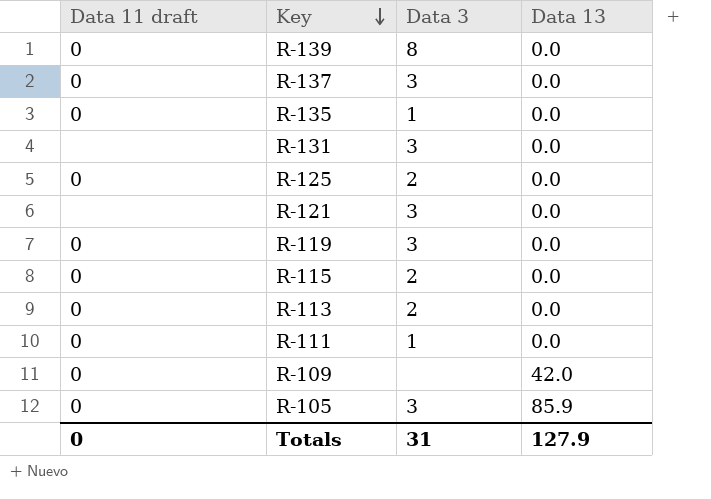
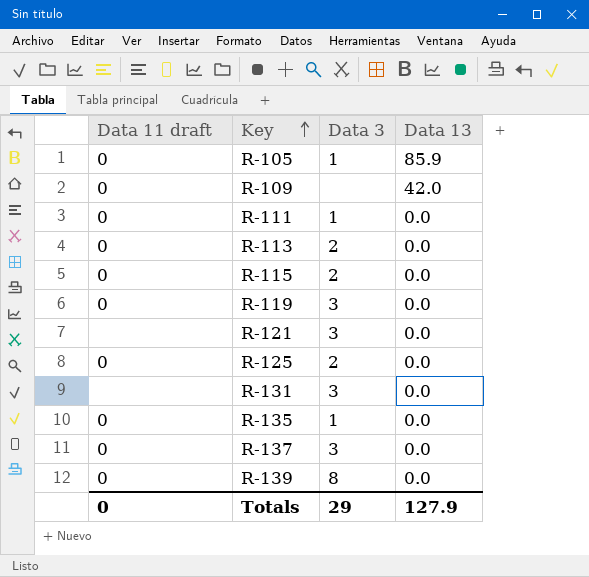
row order: Key descending -> Key ascending
R-105 | Data 3: 3 -> 1
Totals | Data 3: 31 -> 29

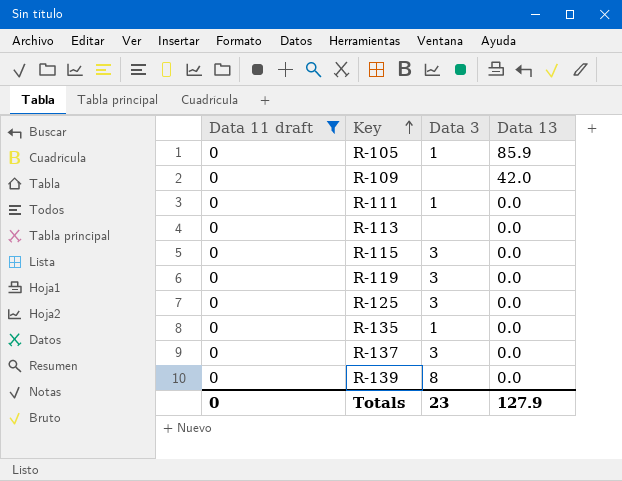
filter: none -> Data 11 draft = 0
R-113 | Data 3: 2 -> none
R-115 | Data 3: 2 -> 3
R-125 | Data 3: 2 -> 3
Totals | Data 3: 29 -> 23

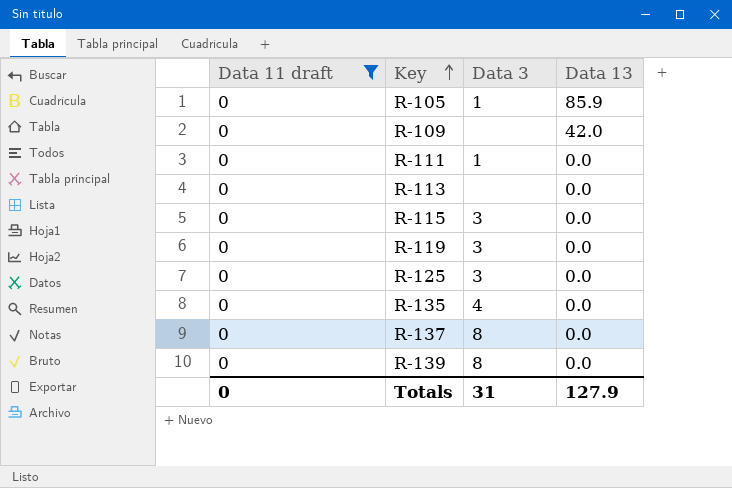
R-135 | Data 3: 1 -> 4
R-137 | Data 3: 3 -> 8
Totals | Data 3: 23 -> 31

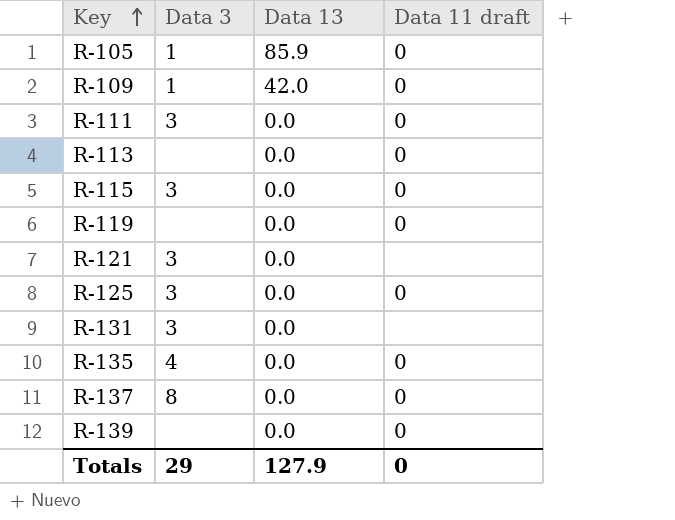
filter: Data 11 draft = 0 -> none
column Data 11 draft | position: 1 -> 4
R-109 | Data 3: none -> 1
R-111 | Data 3: 1 -> 3
R-119 | Data 3: 3 -> none
R-139 | Data 3: 8 -> none
Totals | Data 3: 31 -> 29

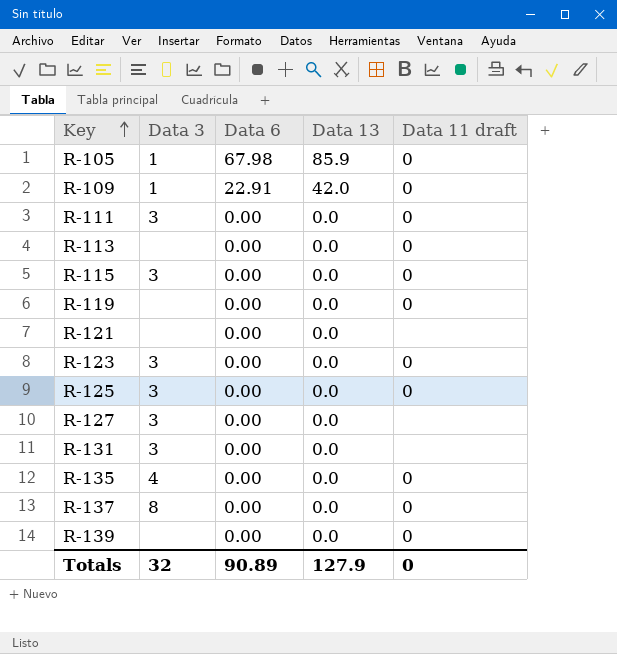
column Data 6 | position: none -> 3
R-121 | Data 3: 3 -> none
row R-123: none -> 3 | 0.00 | 0.0 | 0
row R-127: none -> 3 | 0.00 | 0.0 | none
Totals | Data 3: 29 -> 32

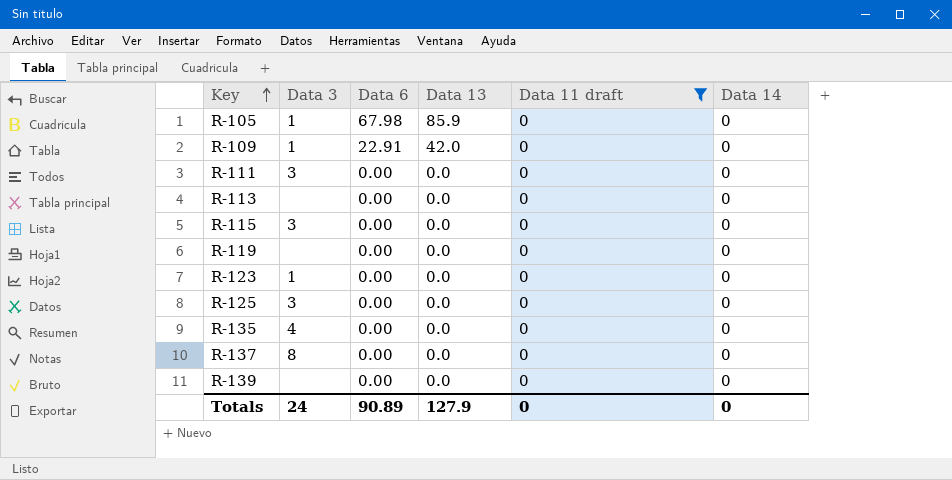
filter: none -> Data 11 draft = 0
column Data 14 | position: none -> 6
R-123 | Data 3: 3 -> 1
Totals | Data 3: 32 -> 24

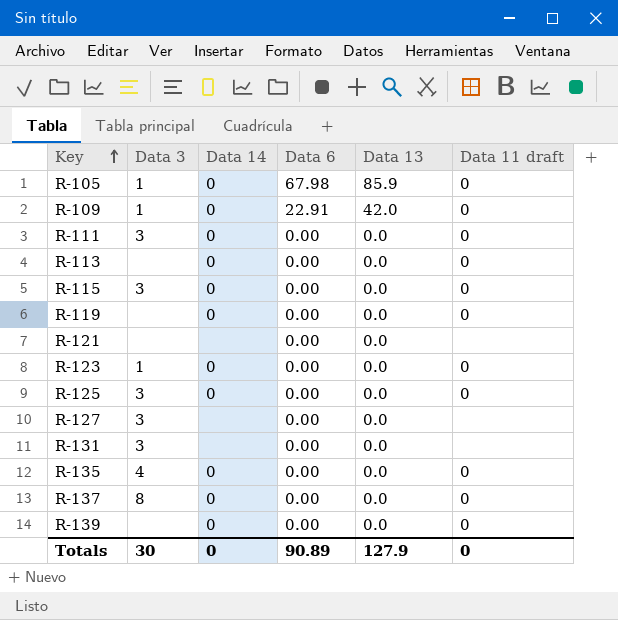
filter: Data 11 draft = 0 -> none
column Data 14 | position: 6 -> 3
Totals | Data 3: 24 -> 30

